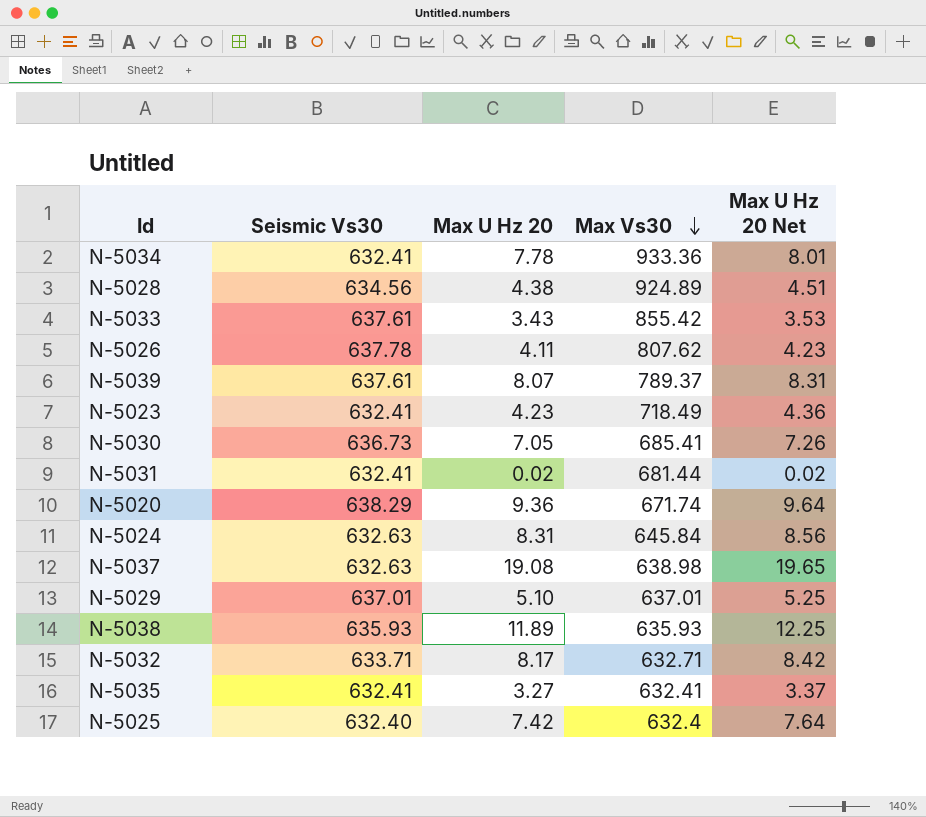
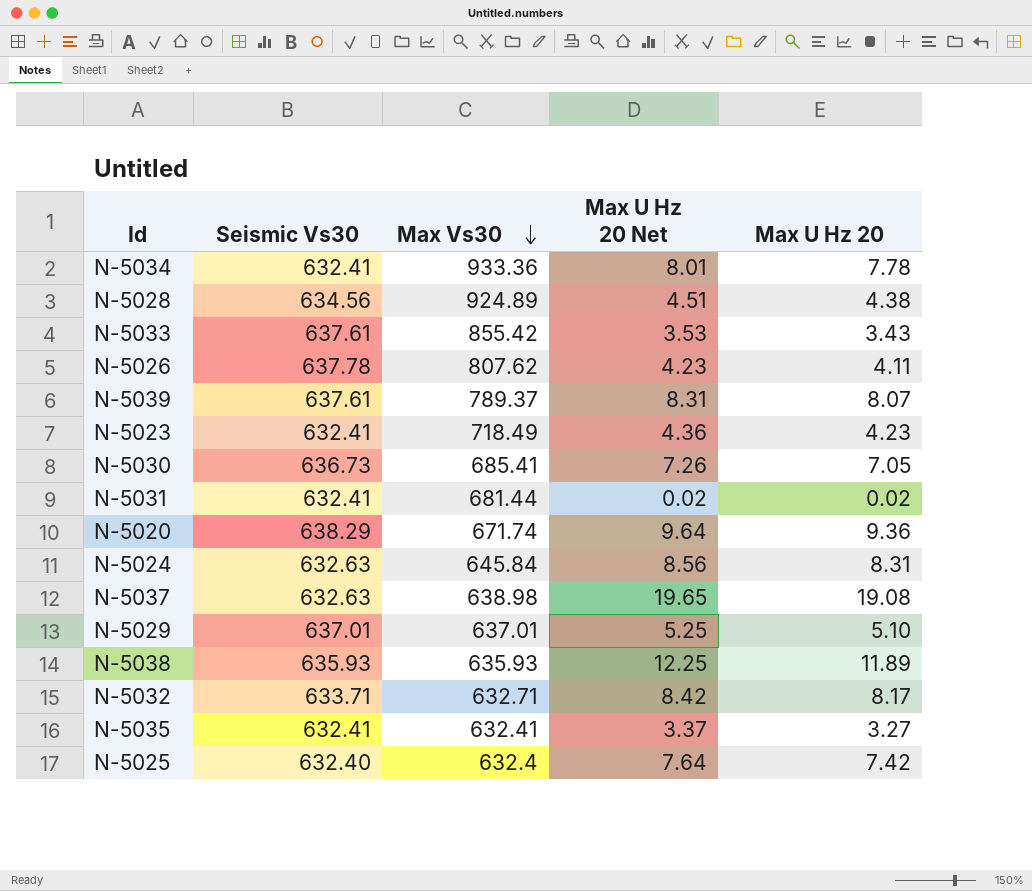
column Max U Hz 20 | position: 3 -> 5

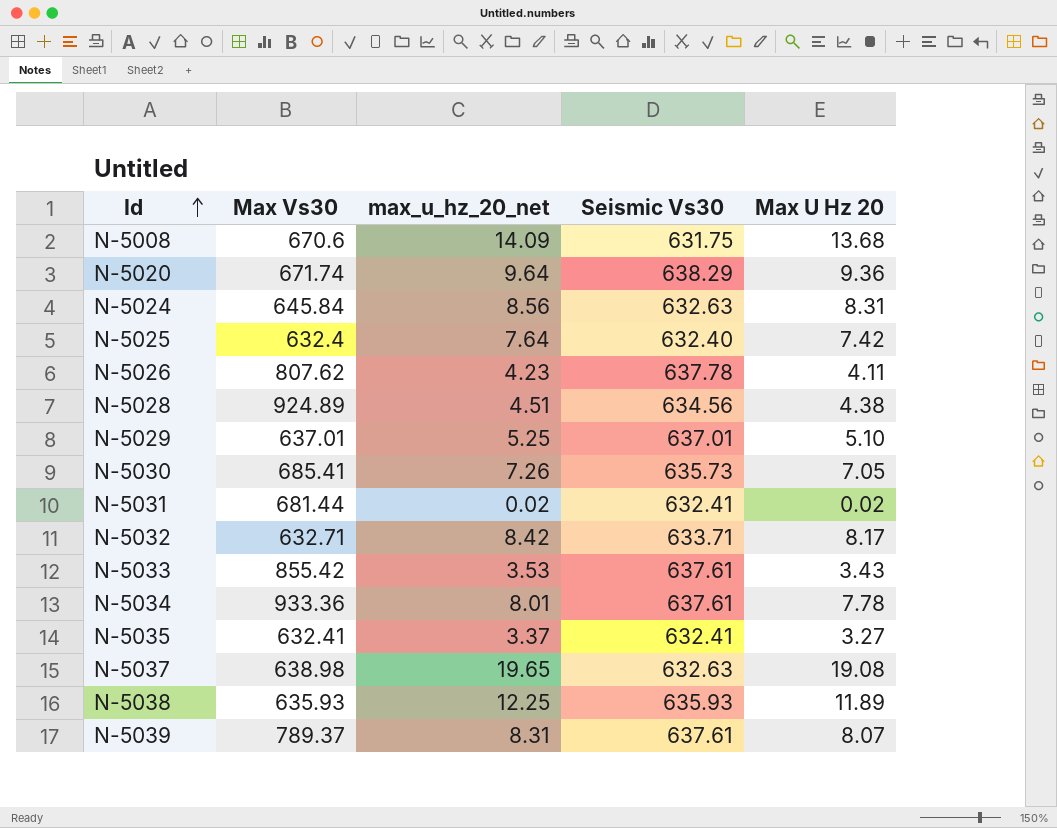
row order: Max Vs30 descending -> Id ascending
column name: Max U Hz 20 Net -> max_u_hz_20_net
column Seismic Vs30 | position: 2 -> 4
row N-5023: 632.41 | 718.49 | 4.36 | 4.23 -> none
row N-5008: none -> 670.6 | 14.09 | 631.75 | 13.68
N-5030 | Seismic Vs30: 636.73 -> 635.73
N-5034 | Seismic Vs30: 632.41 -> 637.61

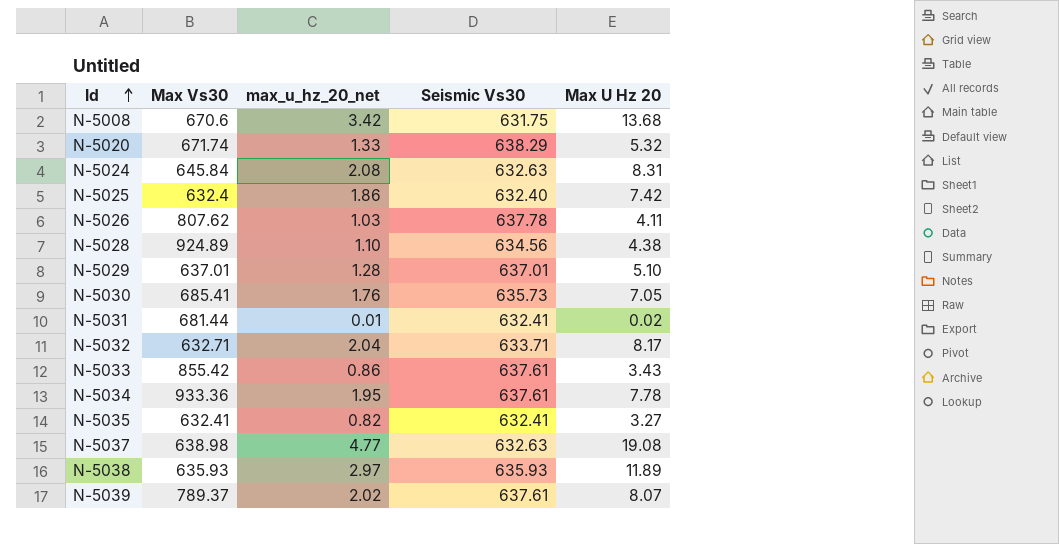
column max_u_hz_20_net | formula: [Max U Hz 20] * 1.03 -> [Max U Hz 20] * 0.25
N-5020 | Max U Hz 20: 9.36 -> 5.32

